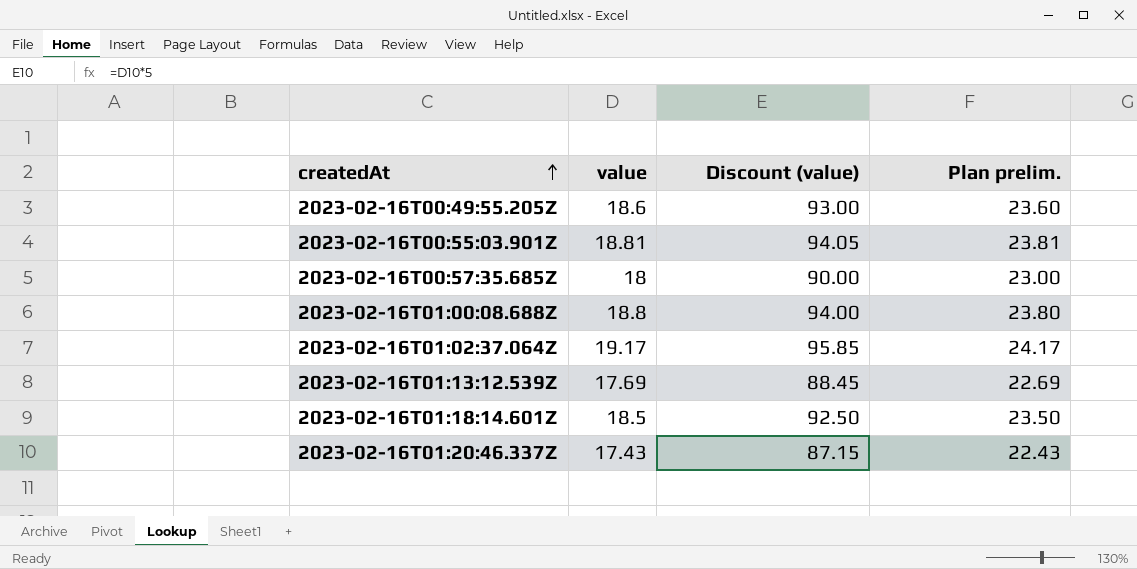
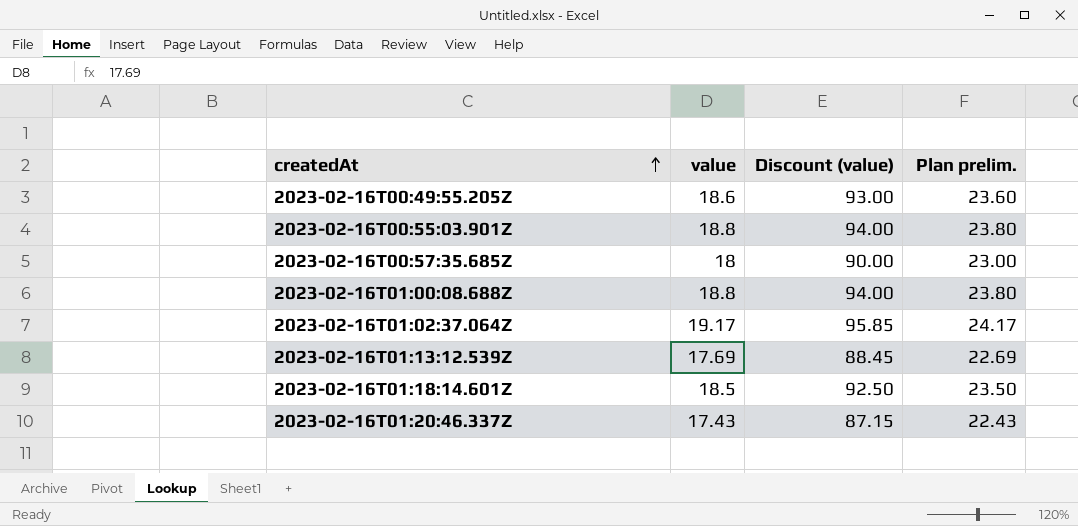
2023-02-16T00:55:03.901Z | value: 18.81 -> 18.8
2023-02-16T00:55:03.901Z | Discount (value): 94.05 -> 94.00
2023-02-16T00:55:03.901Z | Plan prelim.: 23.81 -> 23.80

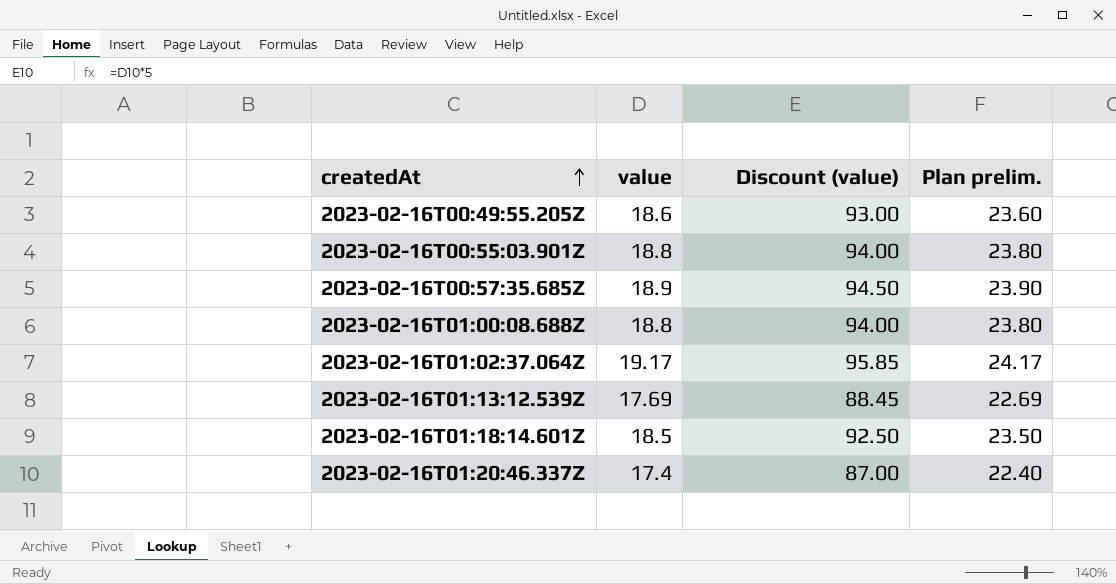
2023-02-16T00:57:35.685Z | value: 18 -> 18.9
2023-02-16T00:57:35.685Z | Discount (value): 90.00 -> 94.50
2023-02-16T00:57:35.685Z | Plan prelim.: 23.00 -> 23.90
2023-02-16T01:20:46.337Z | value: 17.43 -> 17.4
2023-02-16T01:20:46.337Z | Discount (value): 87.15 -> 87.00
2023-02-16T01:20:46.337Z | Plan prelim.: 22.43 -> 22.40

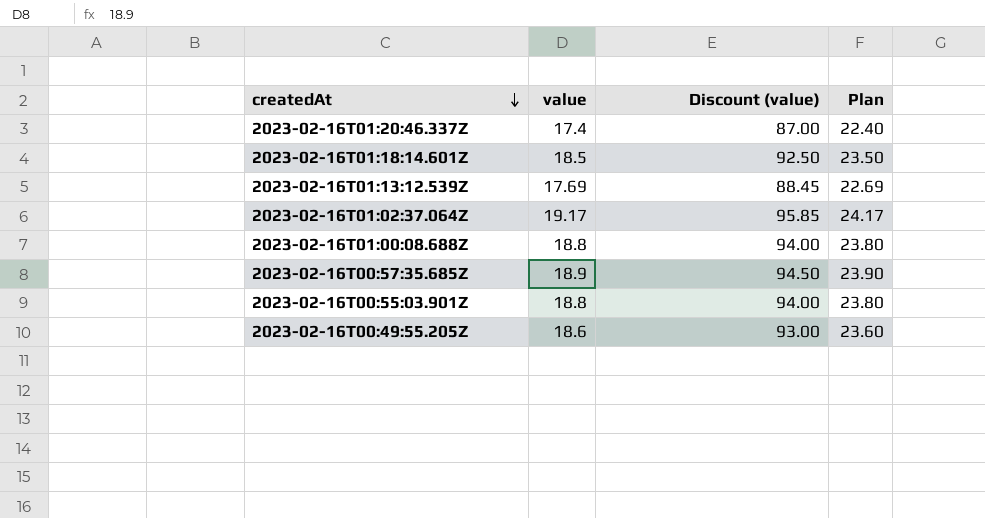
row order: createdAt ascending -> createdAt descending
column name: Plan prelim. -> Plan

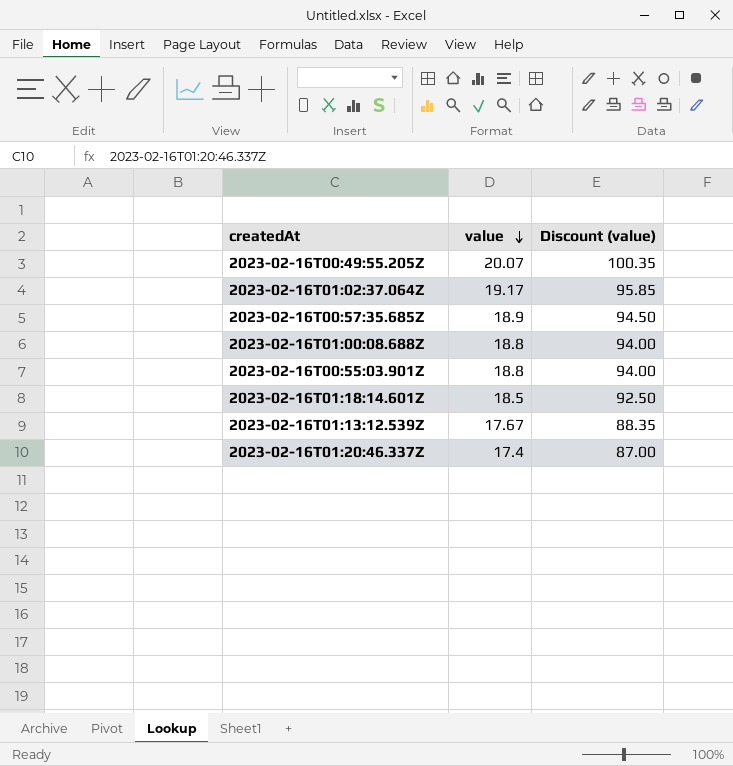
row order: createdAt descending -> value descending
column Plan | formula: [value] + 5 -> none
2023-02-16T00:49:55.205Z | value: 18.6 -> 20.07
2023-02-16T00:49:55.205Z | Discount (value): 93.00 -> 100.35
2023-02-16T01:13:12.539Z | value: 17.69 -> 17.67
2023-02-16T01:13:12.539Z | Discount (value): 88.45 -> 88.35

